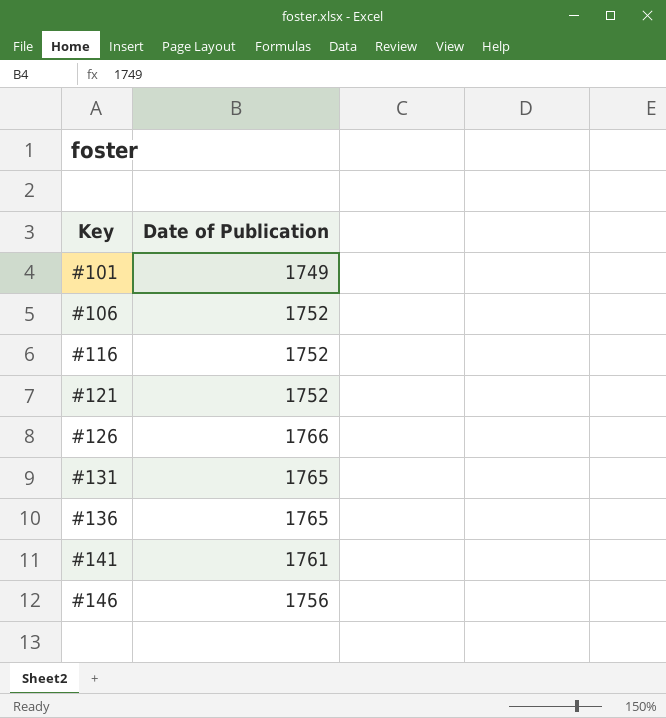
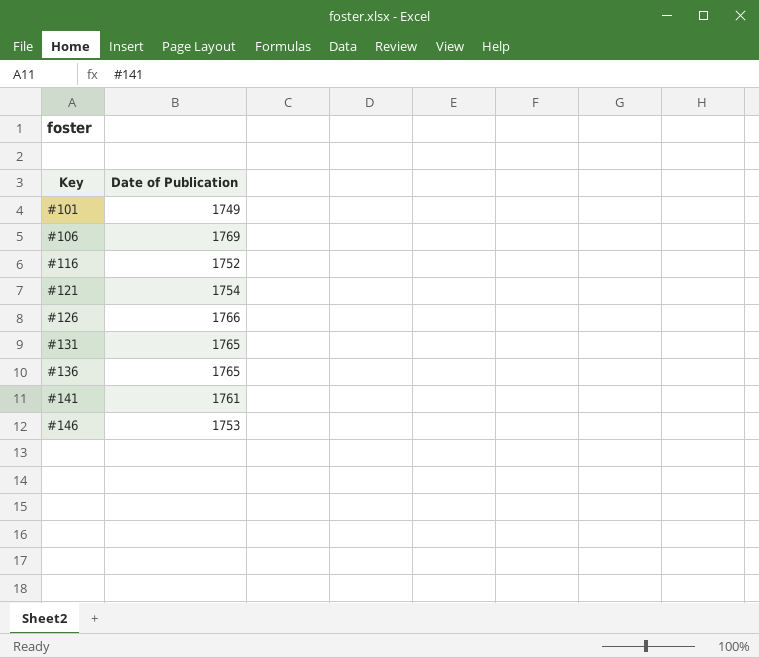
#106 | Date of Publication: 1752 -> 1769
#121 | Date of Publication: 1752 -> 1754
#146 | Date of Publication: 1756 -> 1753

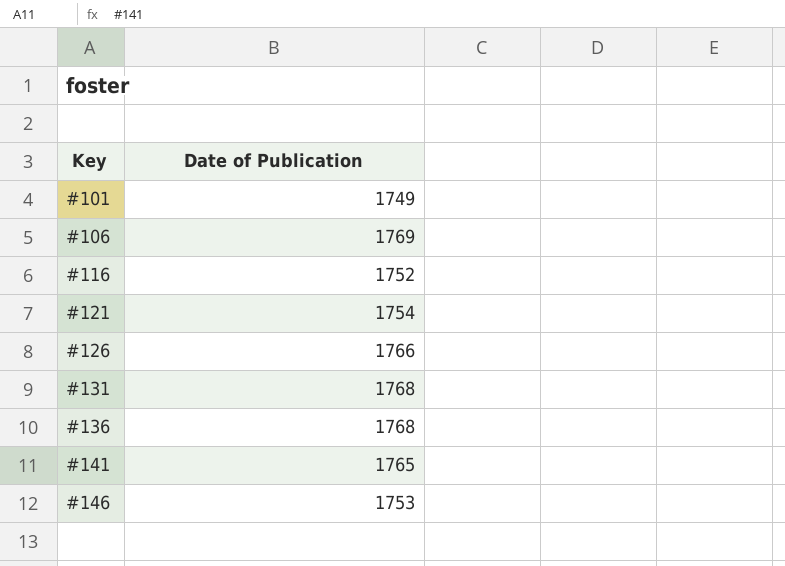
#131 | Date of Publication: 1765 -> 1768
#136 | Date of Publication: 1765 -> 1768
#141 | Date of Publication: 1761 -> 1765

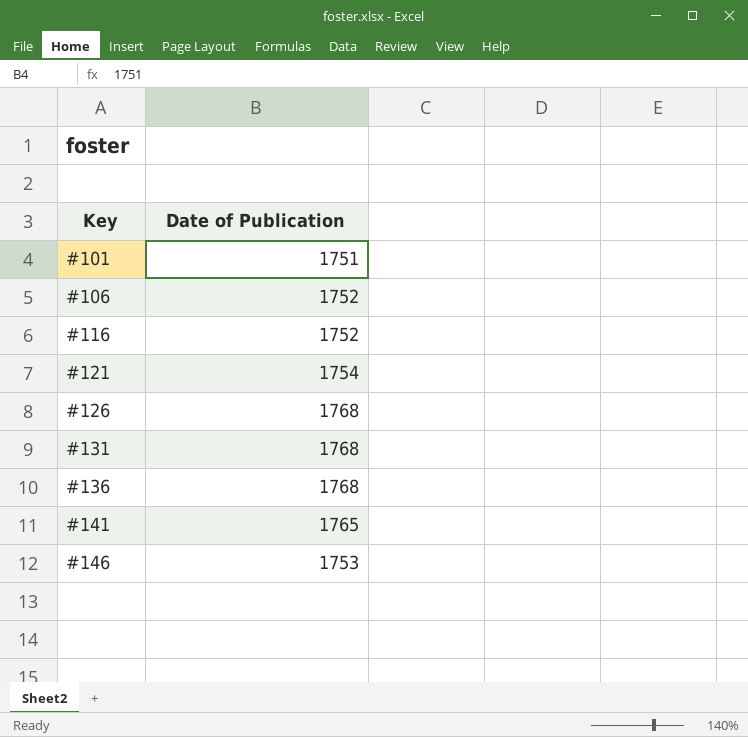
#101 | Date of Publication: 1749 -> 1751
#106 | Date of Publication: 1769 -> 1752
#126 | Date of Publication: 1766 -> 1768

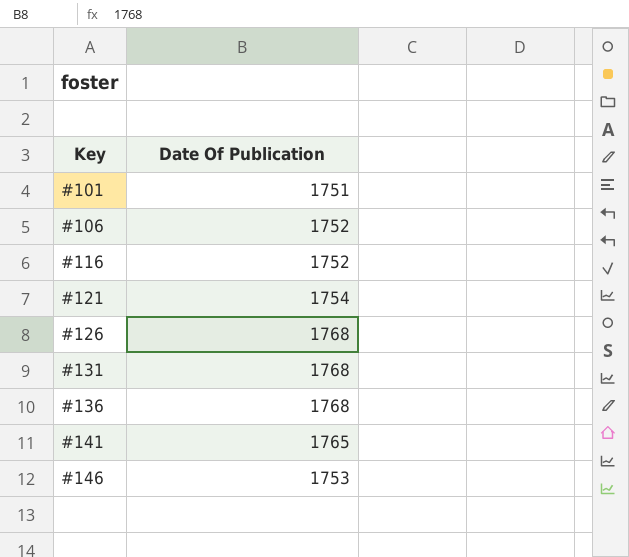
column name: Date of Publication -> Date Of Publication

